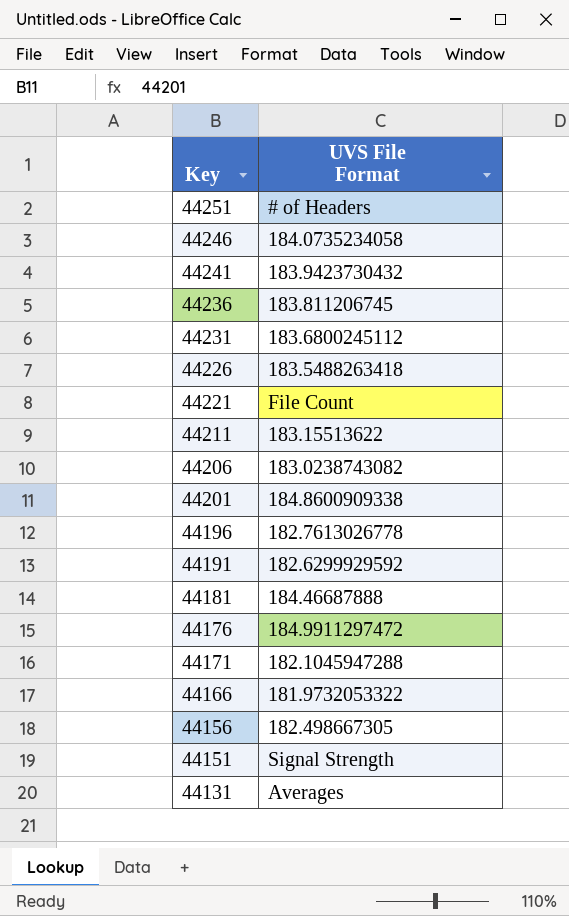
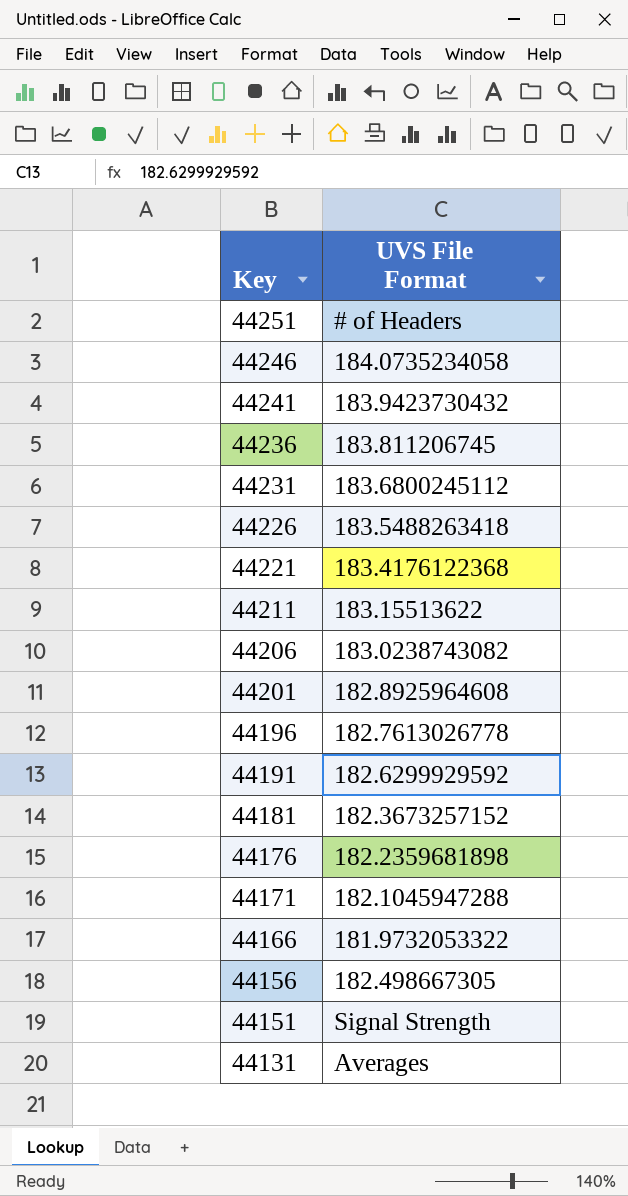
44221 | UVS File Format: File Count -> 183.4176122368
44201 | UVS File Format: 184.8600909338 -> 182.8925964608
44181 | UVS File Format: 184.46687888 -> 182.3673257152
44176 | UVS File Format: 184.9911297472 -> 182.2359681898

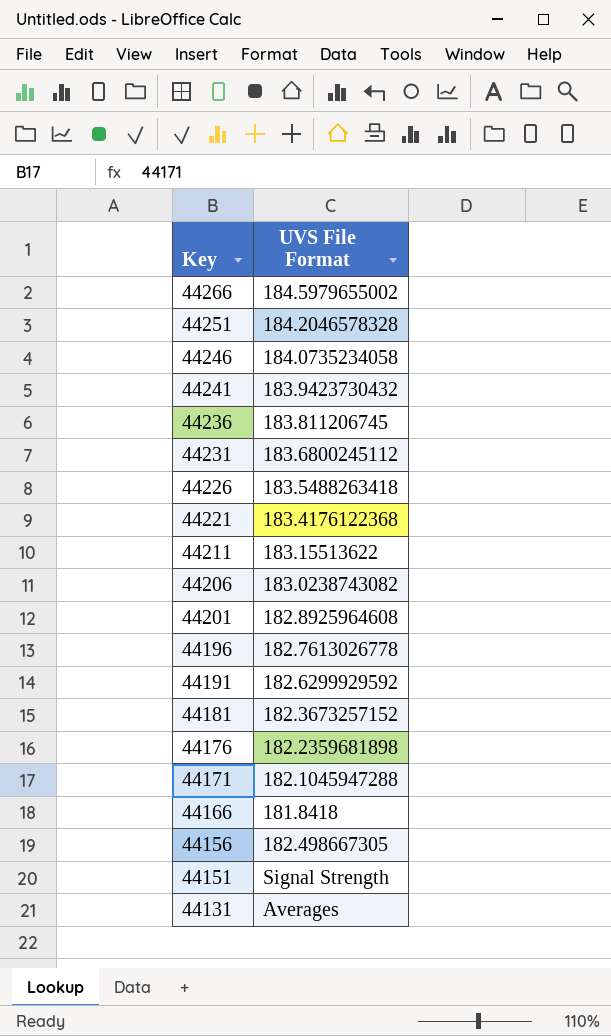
row 44266: none -> 184.5979655002
44251 | UVS File Format: # of Headers -> 184.2046578328
44166 | UVS File Format: 181.9732053322 -> 181.8418

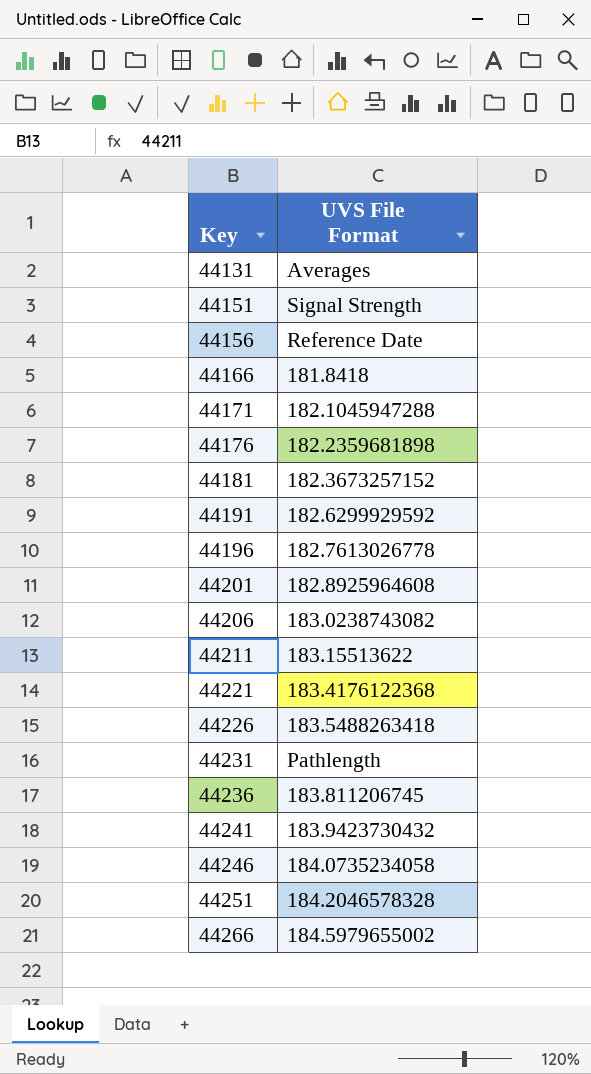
row order: Key descending -> Key ascending
44156 | UVS File Format: 182.498667305 -> Reference Date
44231 | UVS File Format: 183.6800245112 -> Pathlength

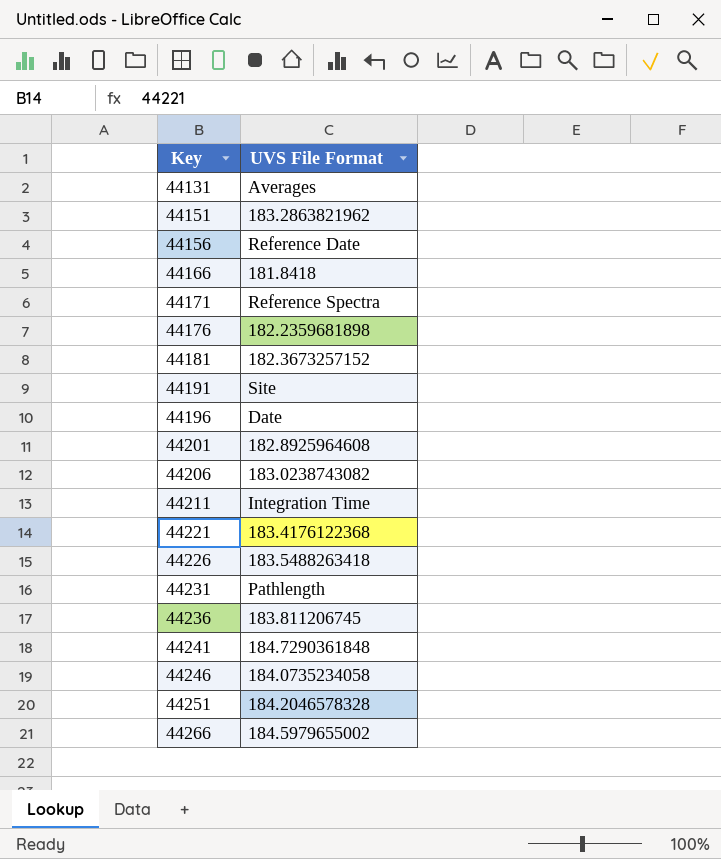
44151 | UVS File Format: Signal Strength -> 183.2863821962
44171 | UVS File Format: 182.1045947288 -> Reference Spectra
44191 | UVS File Format: 182.6299929592 -> Site
44196 | UVS File Format: 182.7613026778 -> Date
44211 | UVS File Format: 183.15513622 -> Integration Time
44241 | UVS File Format: 183.9423730432 -> 184.7290361848

